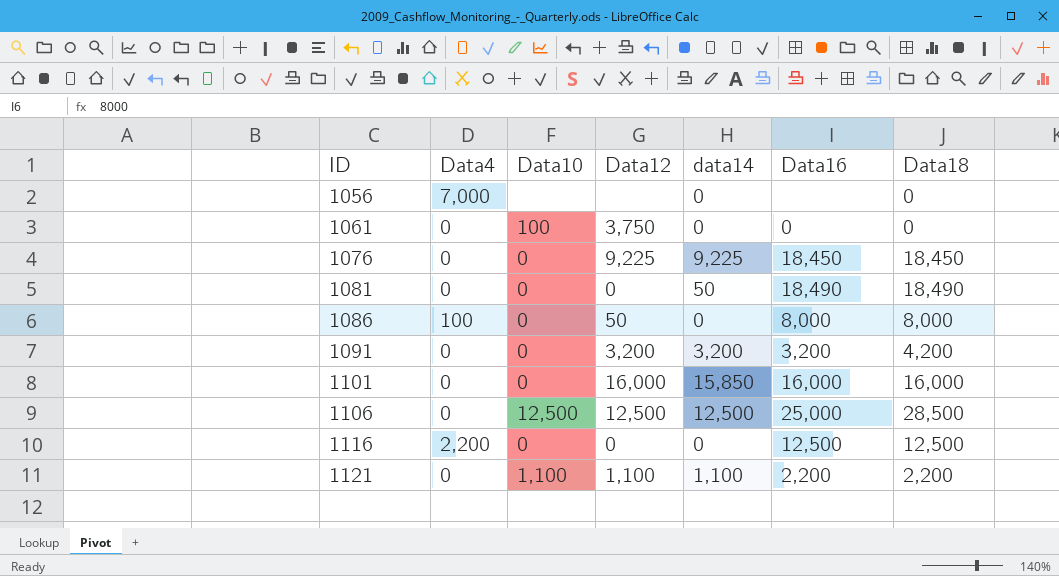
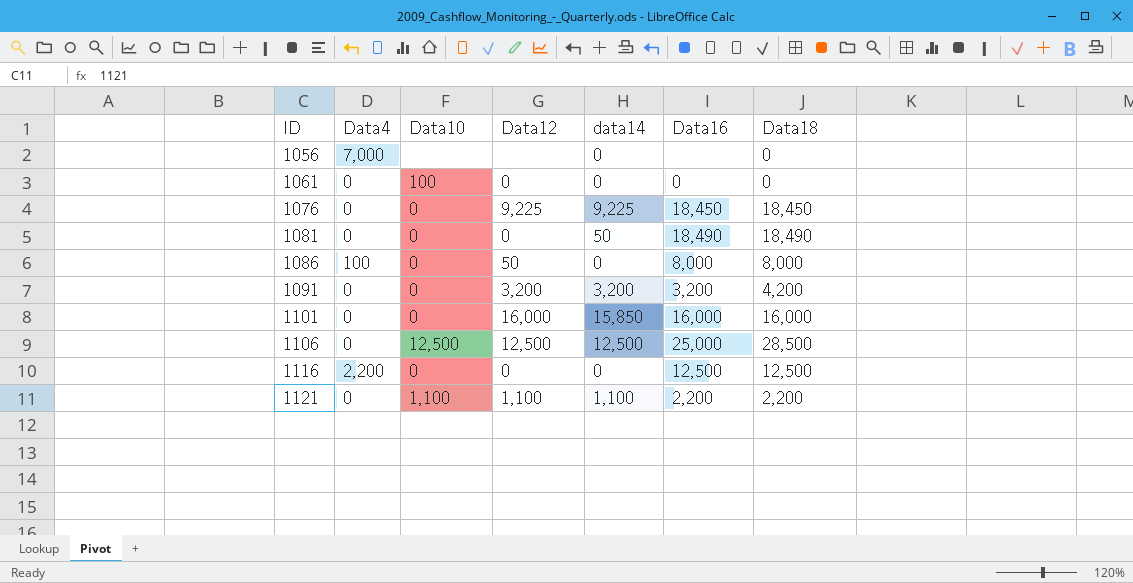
1061 | Data12: 3,750 -> 0

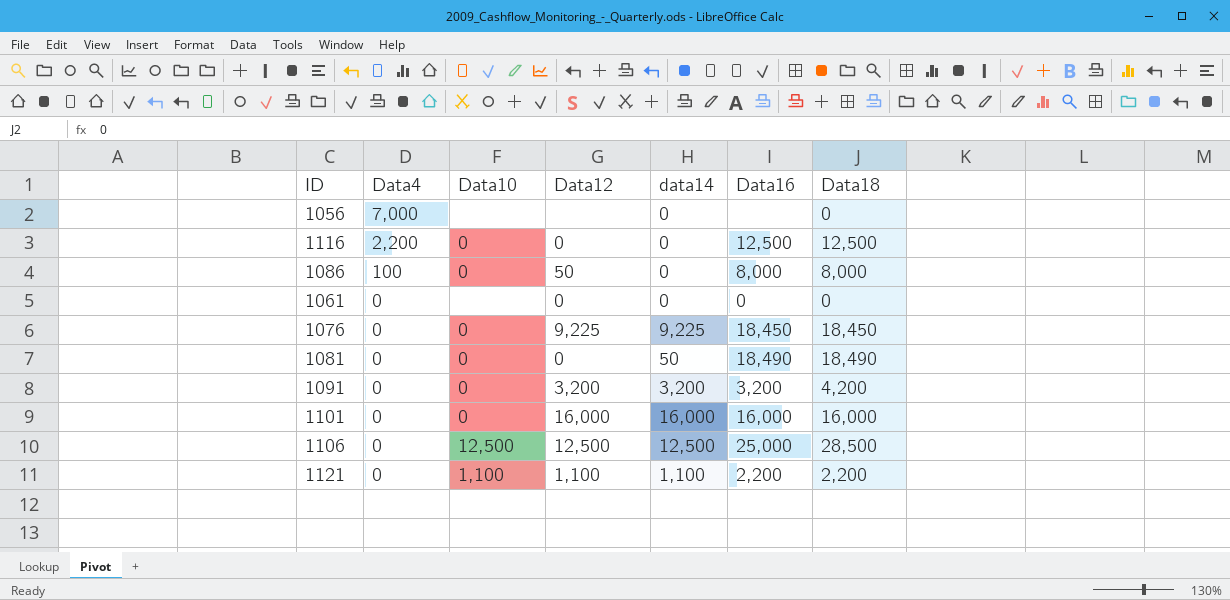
row order: ID ascending -> Data4 descending
1061 | Data10: 100 -> none
1101 | data14: 15,850 -> 16,000

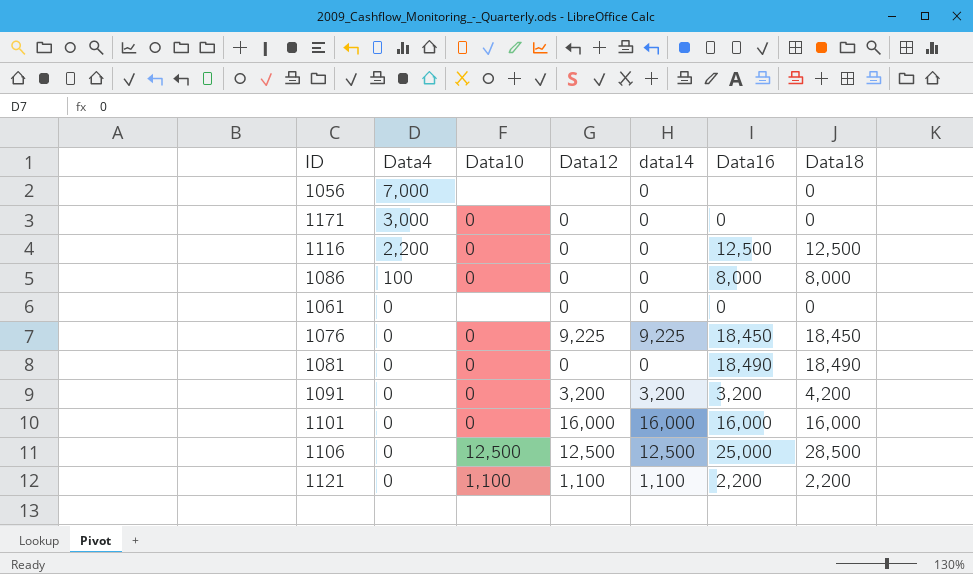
row 1171: none -> 3,000 | 0 | 0 | 0 | 0 | 0
1086 | Data12: 50 -> 0
1081 | data14: 50 -> 0

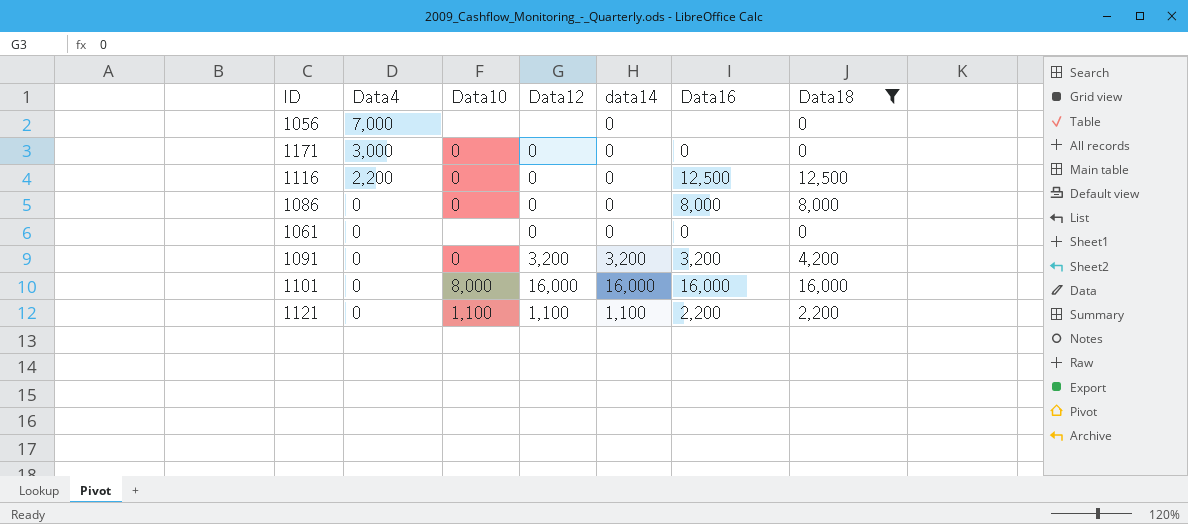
filter: none -> Data18 <= 16,000
1086 | Data4: 100 -> 0
1101 | Data10: 0 -> 8,000

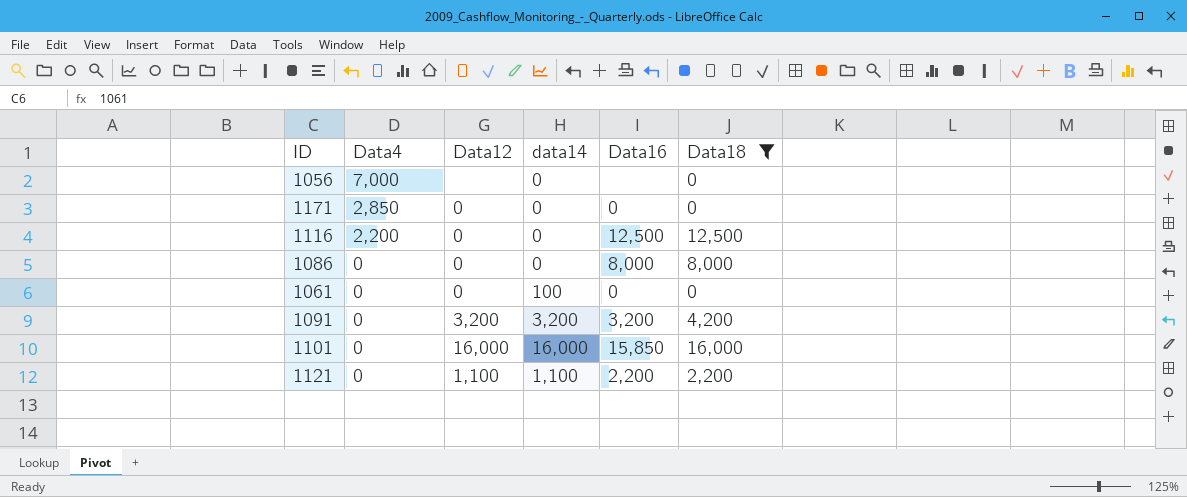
column Data10 | position: 3 -> none
1171 | Data4: 3,000 -> 2,850
1061 | data14: 0 -> 100
1101 | Data16: 16,000 -> 15,850

